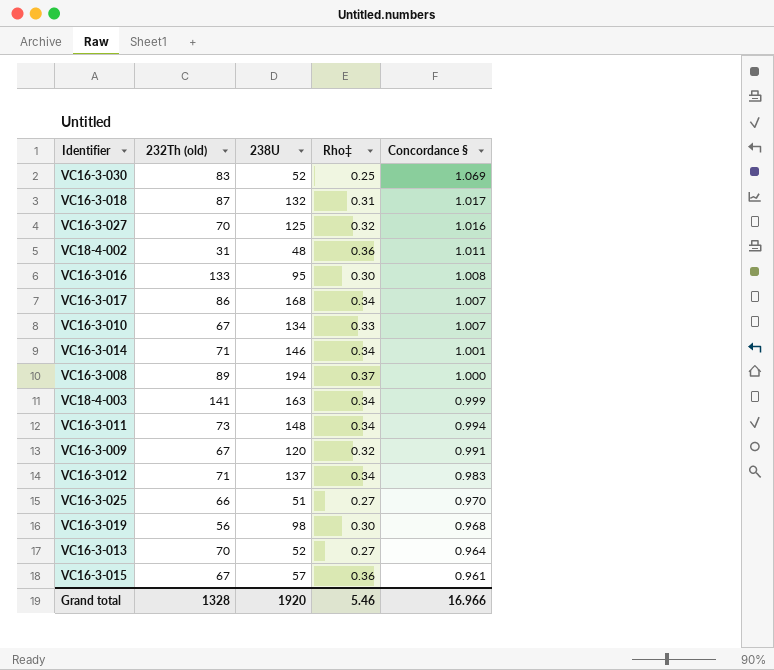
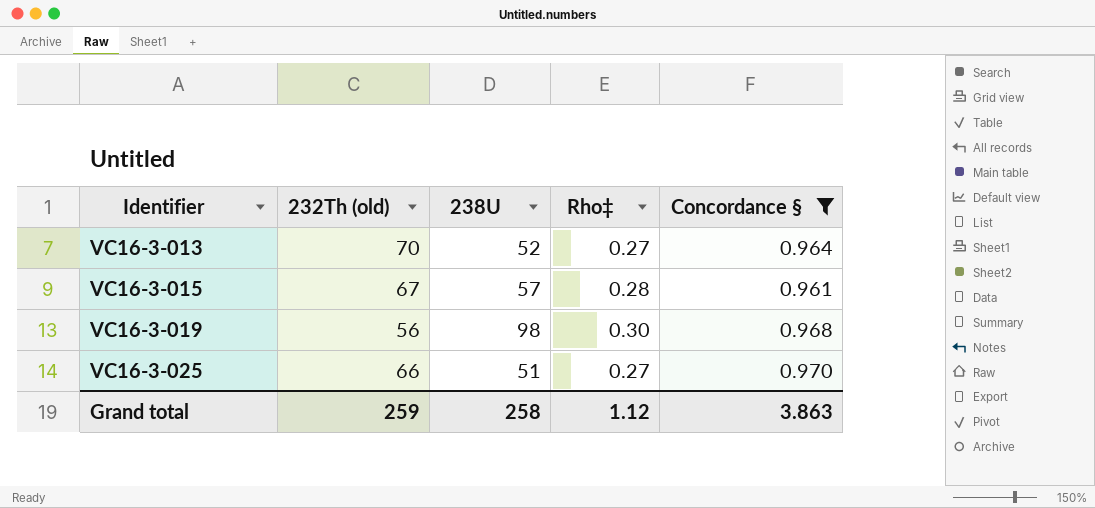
filter: none -> Concordance § <= 0.970
row order: Concordance § descending -> Identifier ascending
VC16-3-015 | Rho‡: 0.36 -> 0.28
Grand total | 232Th (old): 1328 -> 259
Grand total | 238U: 1920 -> 258
Grand total | Rho‡: 5.46 -> 1.12
Grand total | Concordance §: 16.966 -> 3.863

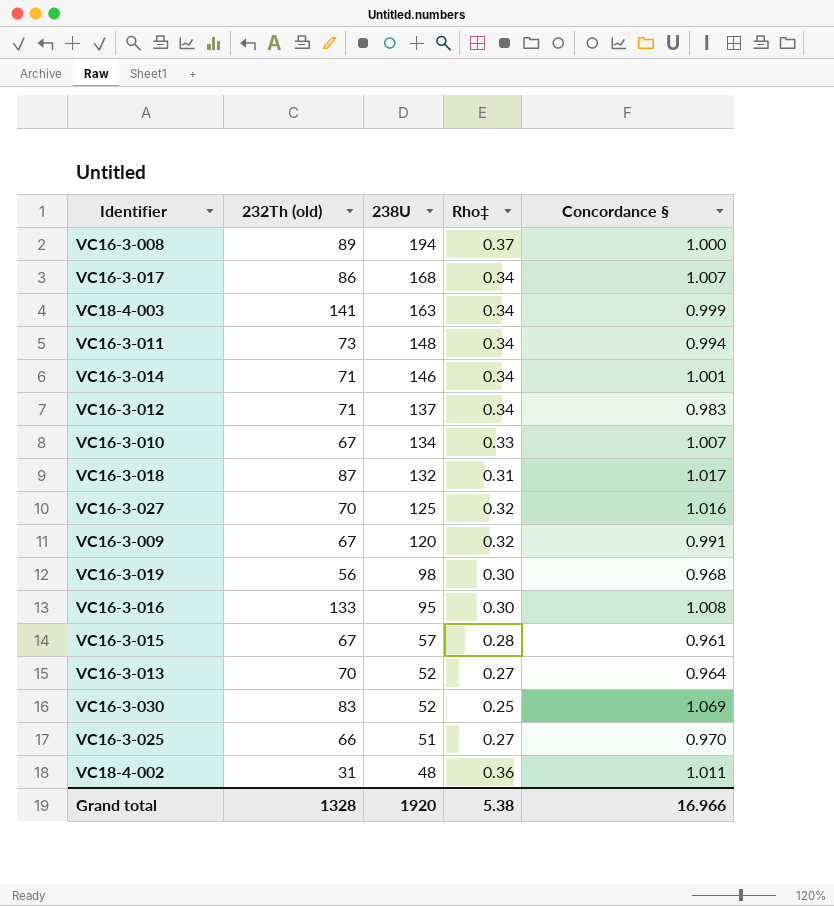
filter: Concordance § <= 0.970 -> none
row order: Identifier ascending -> 238U descending
Grand total | 232Th (old): 259 -> 1328
Grand total | 238U: 258 -> 1920
Grand total | Rho‡: 1.12 -> 5.38
Grand total | Concordance §: 3.863 -> 16.966

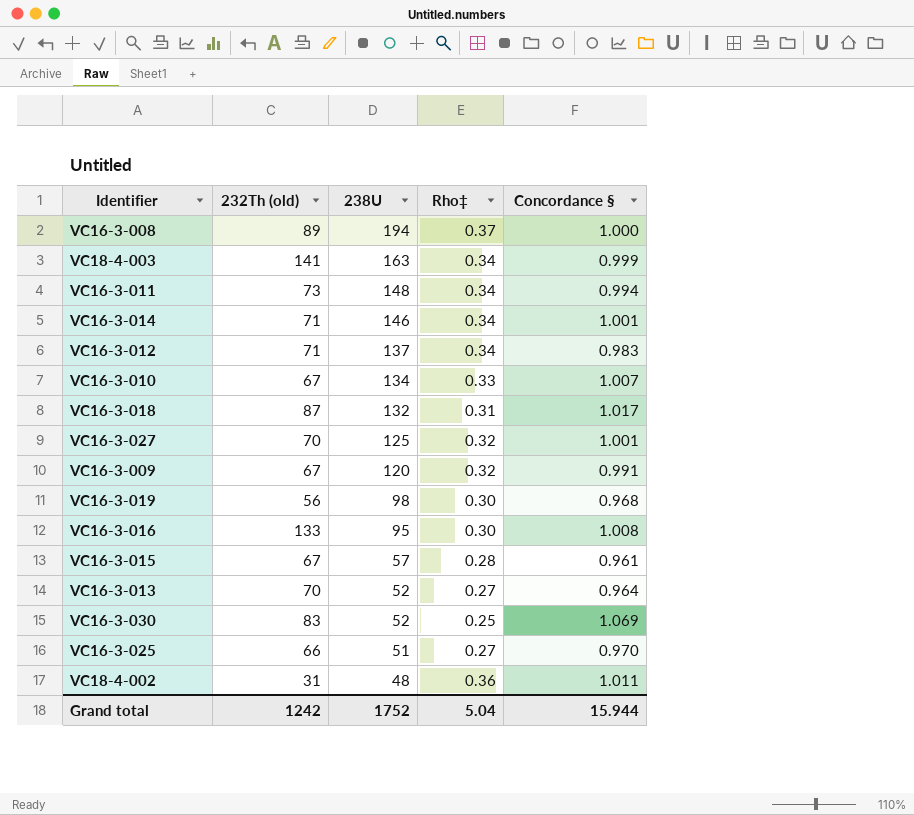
row VC16-3-017: 86 | 168 | 0.34 | 1.007 -> none
VC16-3-027 | Concordance §: 1.016 -> 1.001
Grand total | 232Th (old): 1328 -> 1242
Grand total | 238U: 1920 -> 1752
Grand total | Rho‡: 5.38 -> 5.04
Grand total | Concordance §: 16.966 -> 15.944

